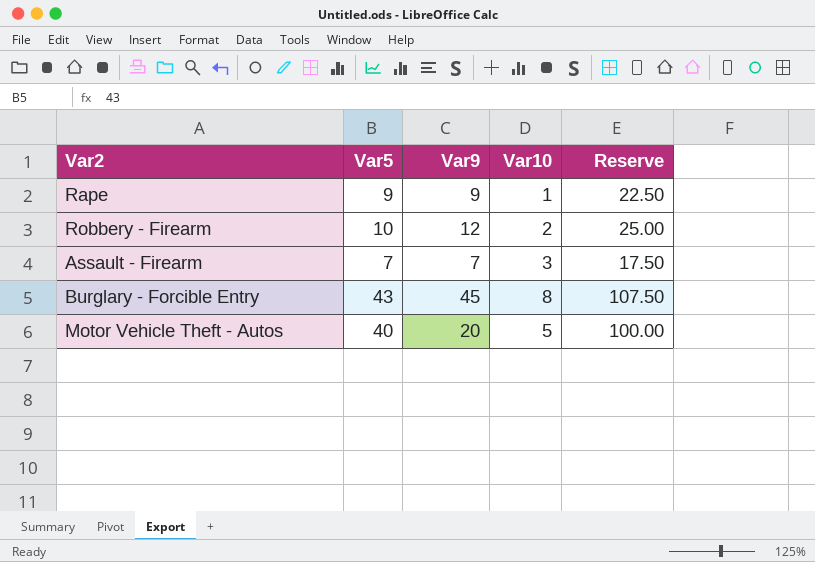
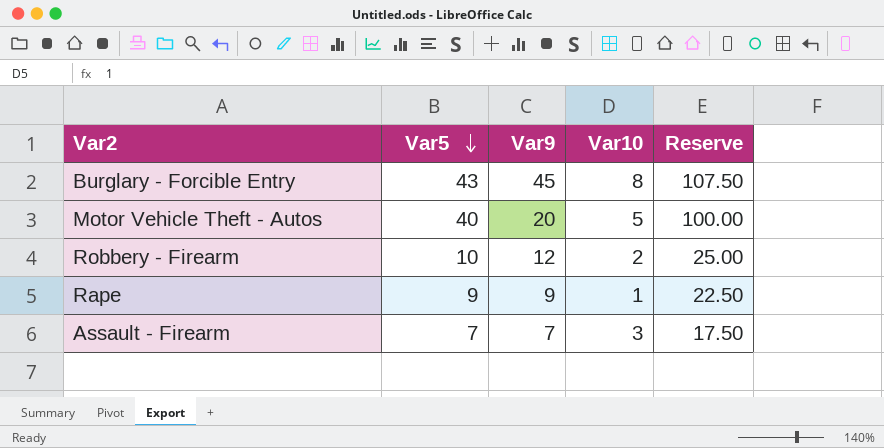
row order: none -> Var5 descending

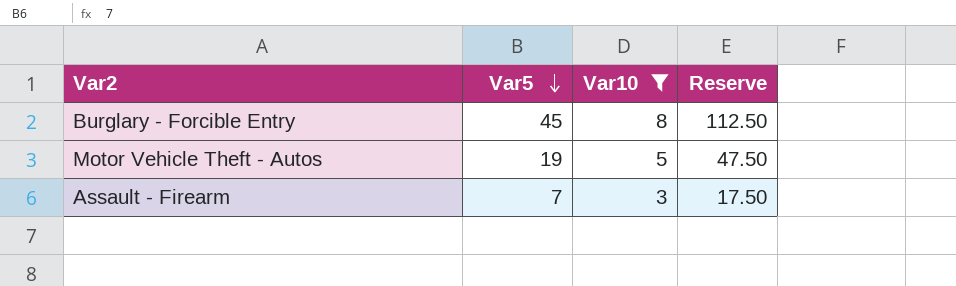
filter: none -> Var10 >= 3
column Var9 | position: 3 -> none
Burglary - Forcible Entry | Var5: 43 -> 45
Burglary - Forcible Entry | Reserve: 107.50 -> 112.50
Motor Vehicle Theft - Autos | Var5: 40 -> 19
Motor Vehicle Theft - Autos | Reserve: 100.00 -> 47.50

